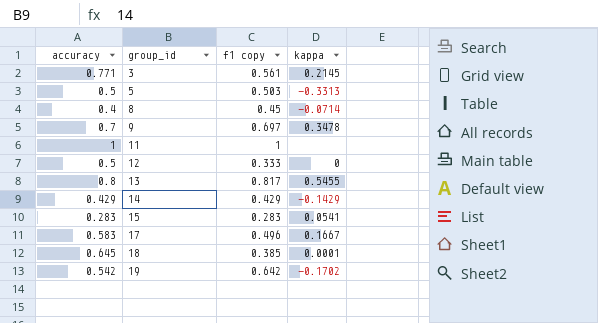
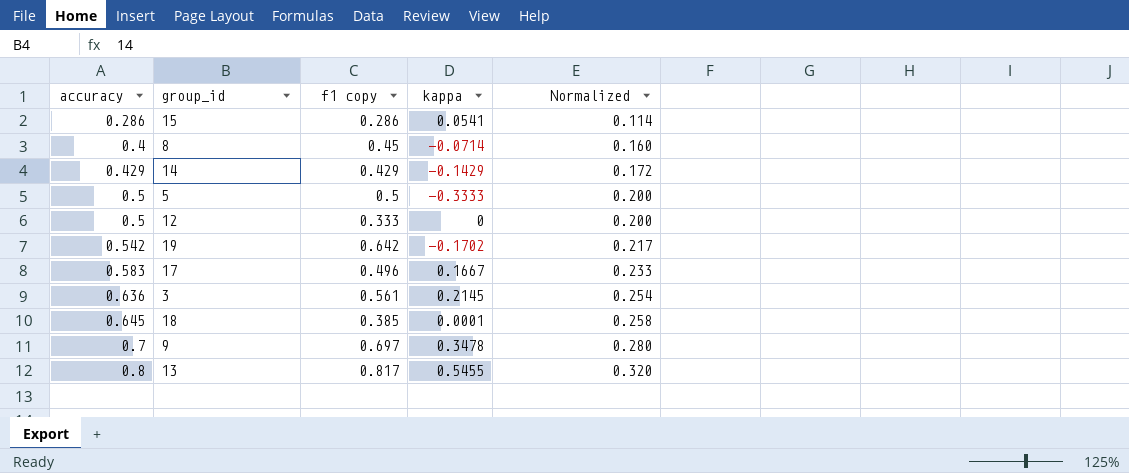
row order: group_id ascending -> accuracy ascending
column Normalized | formula: none -> [accuracy] * 0.4
row 11: 1 | 1 | none -> none
15 | accuracy: 0.283 -> 0.286
15 | f1 copy: 0.283 -> 0.286
5 | f1 copy: 0.503 -> 0.5
5 | kappa: -0.3313 -> -0.3333
3 | accuracy: 0.771 -> 0.636

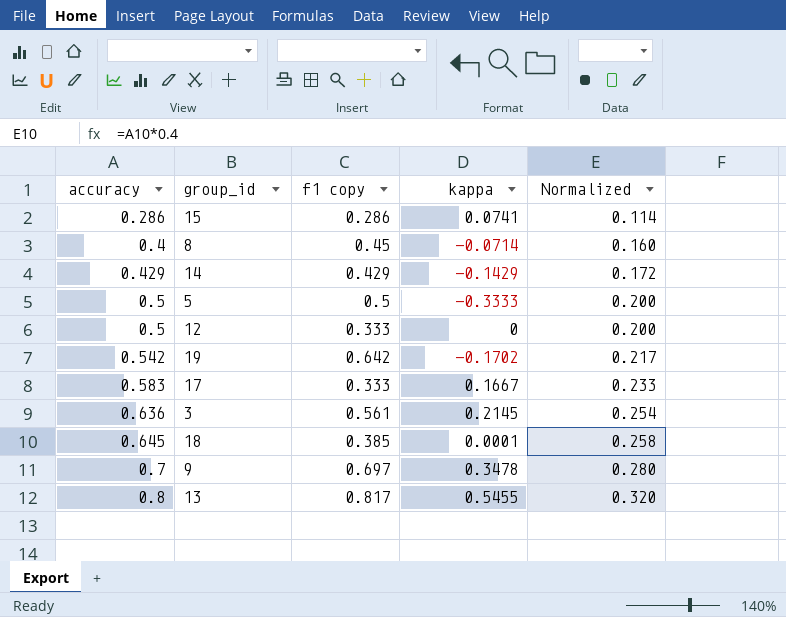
15 | kappa: 0.0541 -> 0.0741
17 | f1 copy: 0.496 -> 0.333

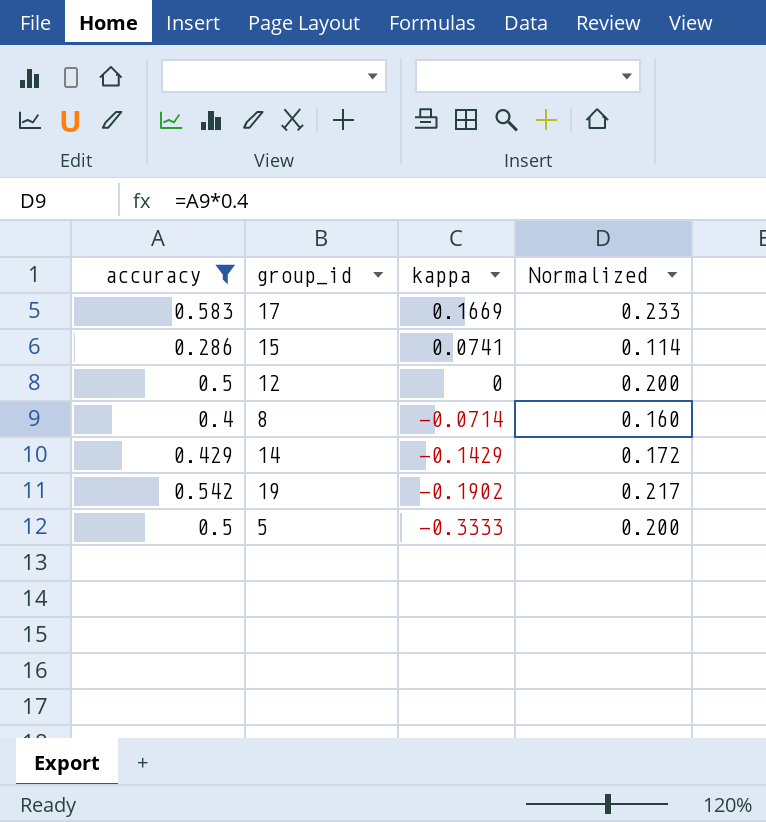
filter: none -> accuracy <= 0.583
row order: accuracy ascending -> kappa descending
column f1 copy | position: 3 -> none
17 | kappa: 0.1667 -> 0.1669
19 | kappa: -0.1702 -> -0.1902

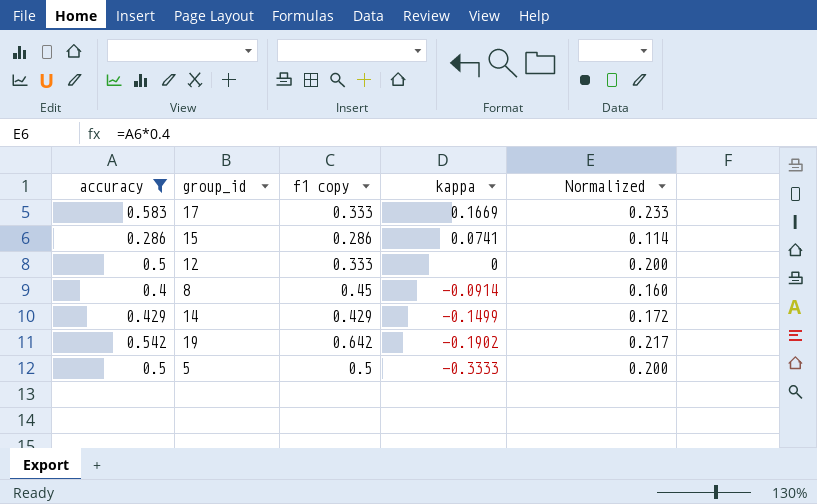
column f1 copy | position: none -> 3
8 | kappa: -0.0714 -> -0.0914
14 | kappa: -0.1429 -> -0.1499

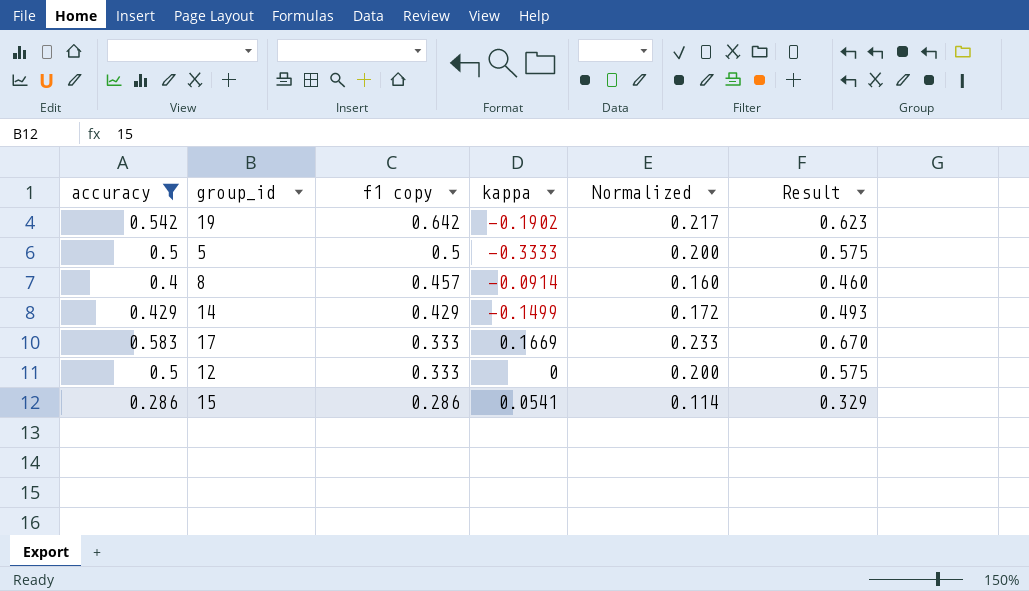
row order: kappa descending -> f1 copy descending
column Result | formula: none -> [accuracy] * 1.15
8 | f1 copy: 0.45 -> 0.457
15 | kappa: 0.0741 -> 0.0541

